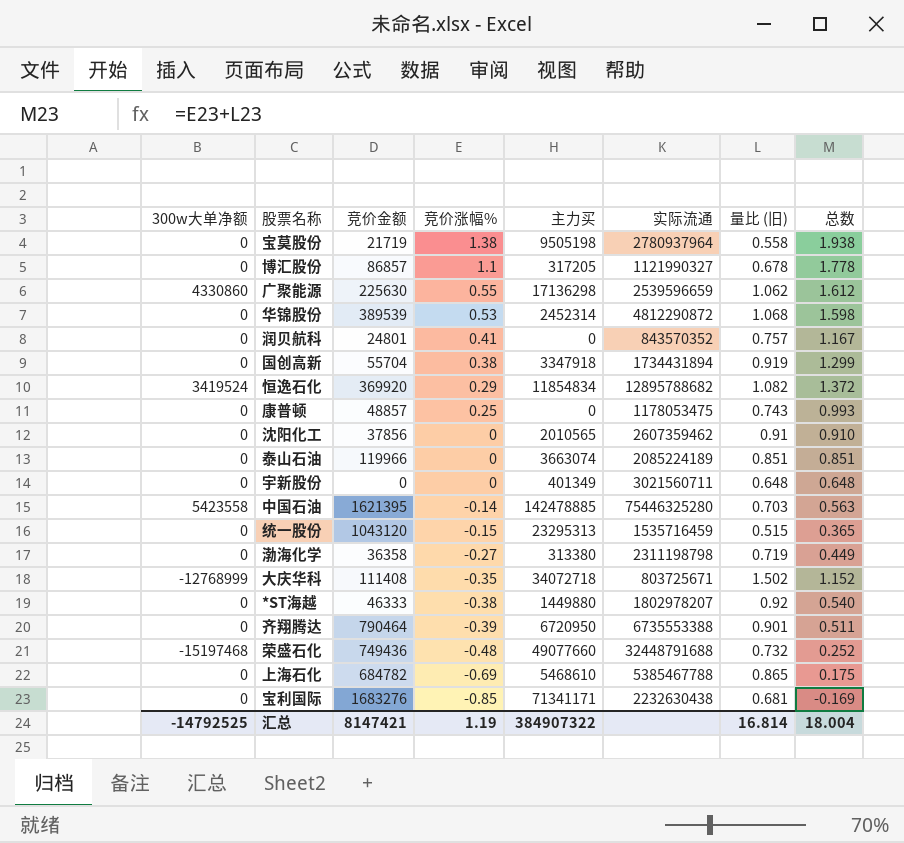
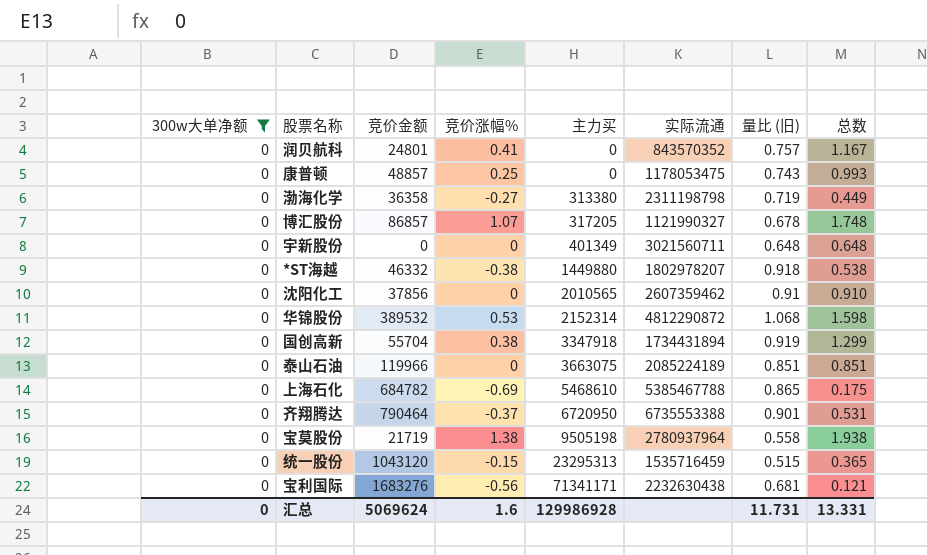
filter: none -> 300w大单净额 = 0
row order: 竞价涨幅% descending -> 主力买 ascending
博汇股份 | 竞价涨幅%: 1.1 -> 1.07
博汇股份 | 总数: 1.778 -> 1.748
*ST海越 | 竞价金额: 46333 -> 46332
*ST海越 | 量比 (旧): 0.92 -> 0.918
*ST海越 | 总数: 0.540 -> 0.538
华锦股份 | 竞价金额: 389539 -> 389532
华锦股份 | 主力买: 2452314 -> 2152314
泰山石油 | 主力买: 3663074 -> 3663075
齐翔腾达 | 竞价涨幅%: -0.39 -> -0.37
齐翔腾达 | 总数: 0.511 -> 0.531
宝利国际 | 竞价涨幅%: -0.85 -> -0.56
宝利国际 | 总数: -0.169 -> 0.121
汇总 | 300w大单净额: -14792525 -> 0
汇总 | 竞价金额: 8147421 -> 5069624
汇总 | 竞价涨幅%: 1.19 -> 1.6
汇总 | 主力买: 384907322 -> 129986928
汇总 | 量比 (旧): 16.814 -> 11.731
汇总 | 总数: 18.004 -> 13.331

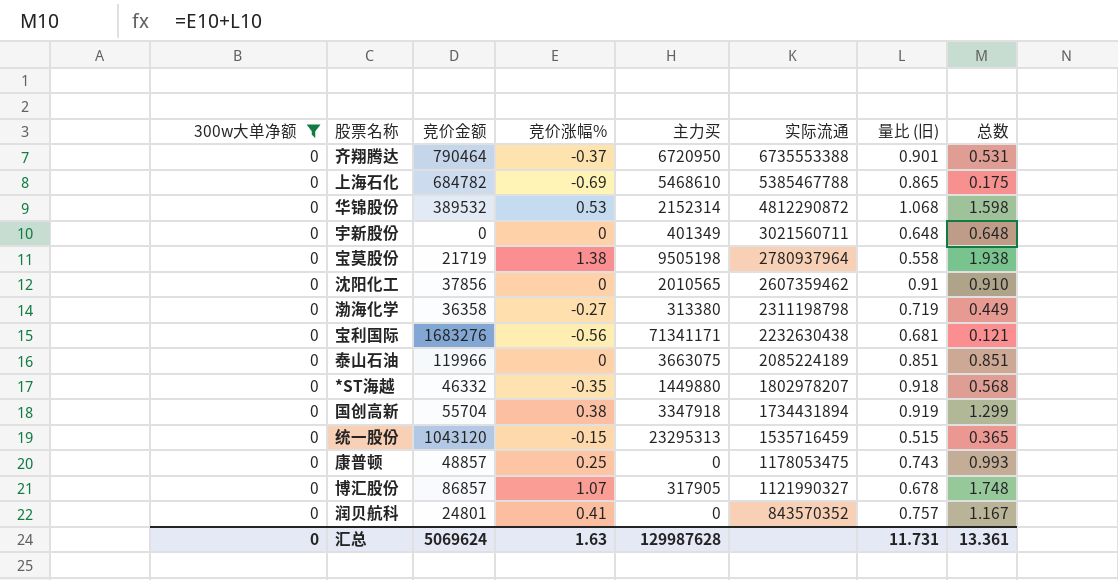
row order: 主力买 ascending -> 实际流通 descending
*ST海越 | 竞价涨幅%: -0.38 -> -0.35
*ST海越 | 总数: 0.538 -> 0.568
博汇股份 | 主力买: 317205 -> 317905
汇总 | 竞价涨幅%: 1.6 -> 1.63
汇总 | 主力买: 129986928 -> 129987628
汇总 | 总数: 13.331 -> 13.361

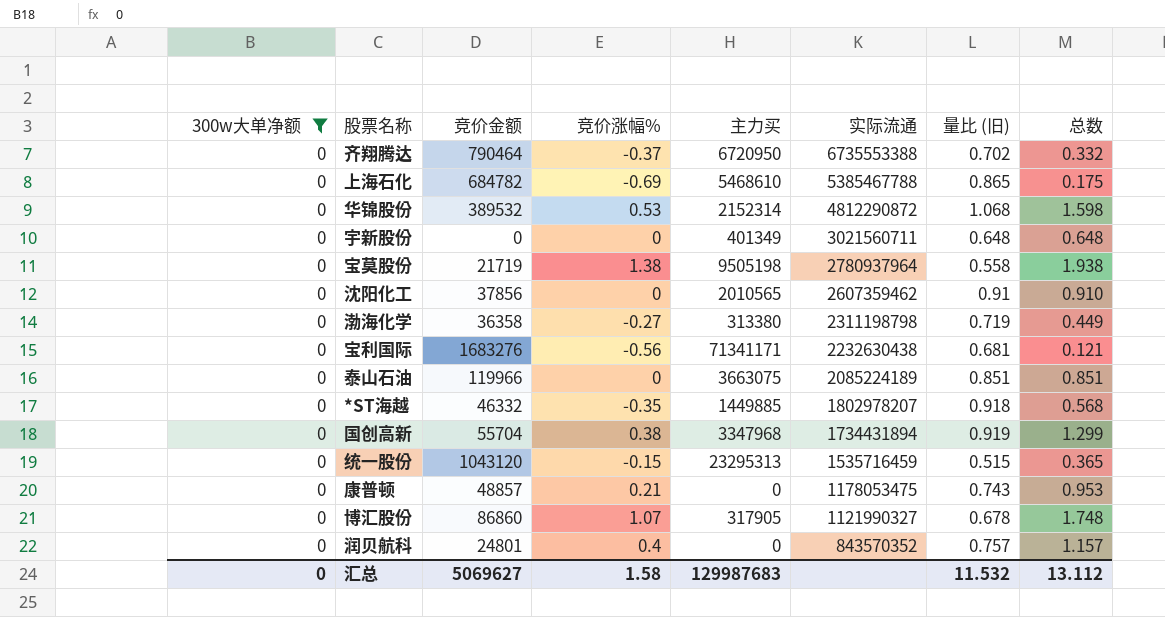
齐翔腾达 | 量比 (旧): 0.901 -> 0.702
齐翔腾达 | 总数: 0.531 -> 0.332
*ST海越 | 主力买: 1449880 -> 1449885
国创高新 | 主力买: 3347918 -> 3347968
康普顿 | 竞价涨幅%: 0.25 -> 0.21
康普顿 | 总数: 0.993 -> 0.953
博汇股份 | 竞价金额: 86857 -> 86860
润贝航科 | 竞价涨幅%: 0.41 -> 0.4
润贝航科 | 总数: 1.167 -> 1.157
汇总 | 竞价金额: 5069624 -> 5069627
汇总 | 竞价涨幅%: 1.63 -> 1.58
汇总 | 主力买: 129987628 -> 129987683
汇总 | 量比 (旧): 11.731 -> 11.532
汇总 | 总数: 13.361 -> 13.112

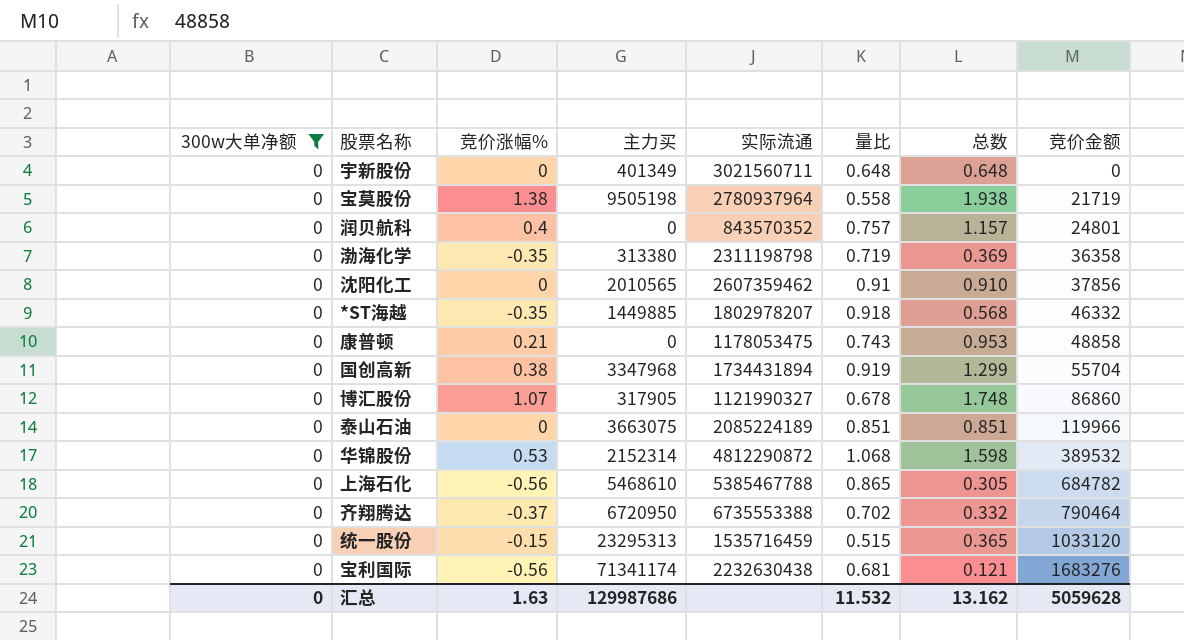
row order: 实际流通 descending -> 竞价金额 ascending
column name: 量比 (旧) -> 量比
column 竞价金额 | position: 3 -> 8
渤海化学 | 竞价涨幅%: -0.27 -> -0.35
渤海化学 | 总数: 0.449 -> 0.369
康普顿 | 竞价金额: 48857 -> 48858
上海石化 | 竞价涨幅%: -0.69 -> -0.56
上海石化 | 总数: 0.175 -> 0.305
统一股份 | 竞价金额: 1043120 -> 1033120
宝利国际 | 主力买: 71341171 -> 71341174
汇总 | 竞价涨幅%: 1.58 -> 1.63
汇总 | 主力买: 129987683 -> 129987686
汇总 | 总数: 13.112 -> 13.162
汇总 | 竞价金额: 5069627 -> 5059628

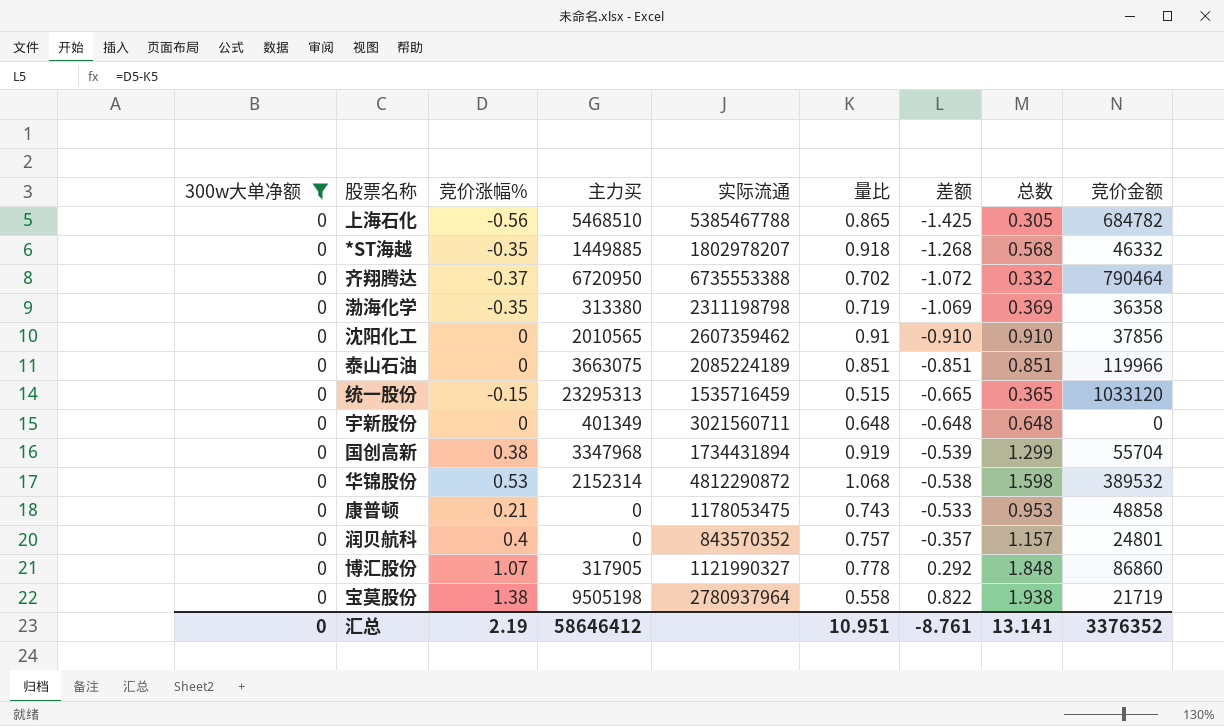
row order: 竞价金额 ascending -> 差额 ascending
column 差额 | formula: none -> [竞价涨幅%] - [量比]
row 宝利国际: 0 | -0.56 | 71341174 | 2232630438 | 0.681 | 0.121 | 1683276 -> none
上海石化 | 主力买: 5468610 -> 5468510
博汇股份 | 量比: 0.678 -> 0.778
博汇股份 | 总数: 1.748 -> 1.848
汇总 | 竞价涨幅%: 1.63 -> 2.19
汇总 | 主力买: 129987686 -> 58646412
汇总 | 量比: 11.532 -> 10.951
汇总 | 总数: 13.162 -> 13.141
汇总 | 竞价金额: 5059628 -> 3376352

